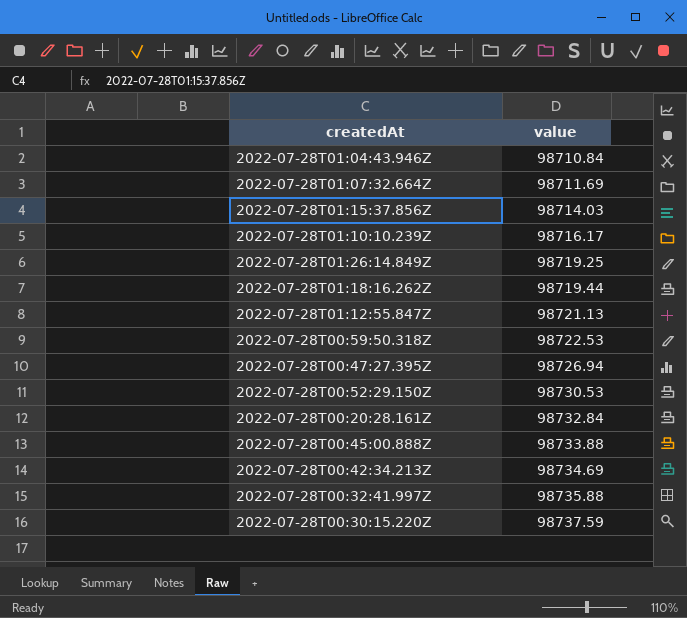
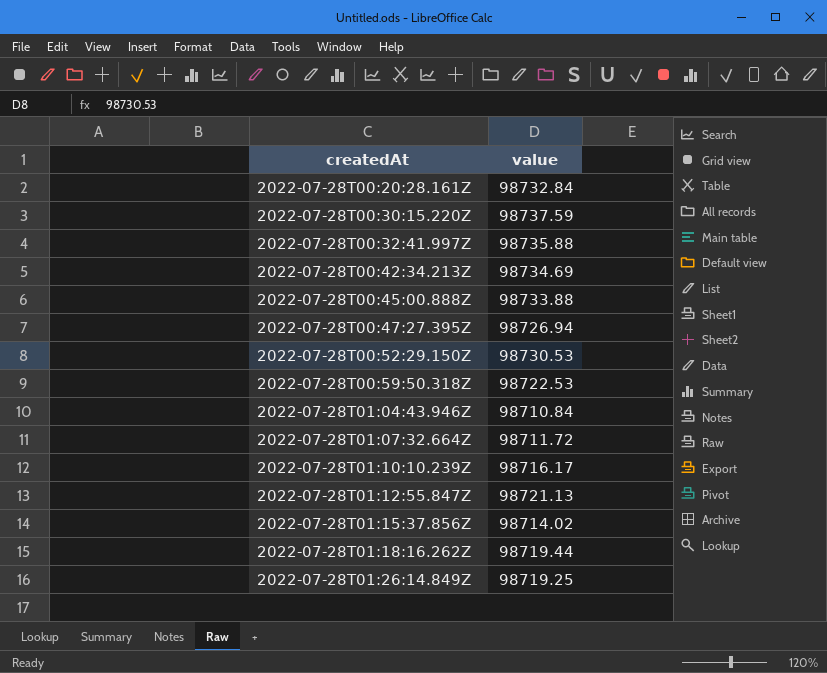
row order: value ascending -> createdAt ascending
2022-07-28T01:07:32.664Z | value: 98711.69 -> 98711.72
2022-07-28T01:15:37.856Z | value: 98714.03 -> 98714.02

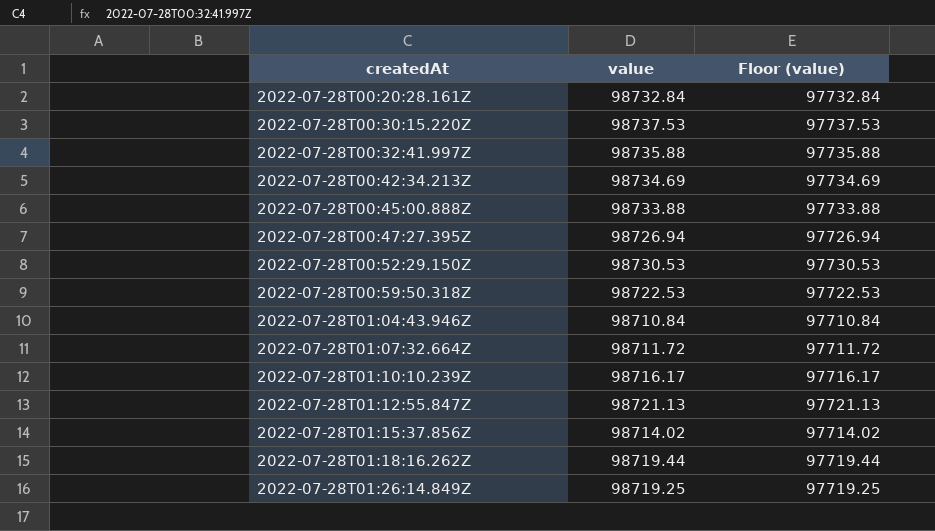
column Floor (value) | formula: none -> [value] - 1000
2022-07-28T00:30:15.220Z | value: 98737.59 -> 98737.53

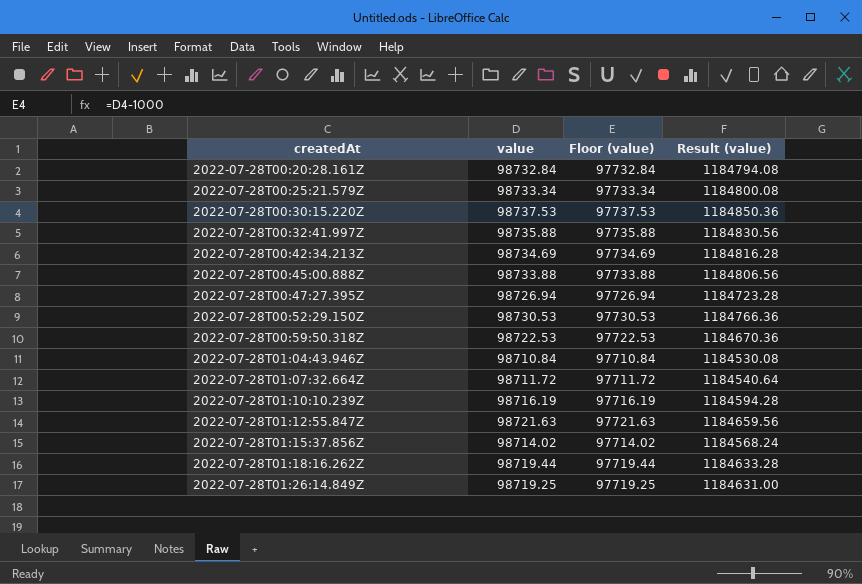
column Result (value) | formula: none -> [value] * 12
row 2022-07-28T00:25:21.579Z: none -> 98733.34 | 97733.34 | 1184800.08
2022-07-28T01:10:10.239Z | value: 98716.17 -> 98716.19
2022-07-28T01:10:10.239Z | Floor (value): 97716.17 -> 97716.19
2022-07-28T01:12:55.847Z | value: 98721.13 -> 98721.63
2022-07-28T01:12:55.847Z | Floor (value): 97721.13 -> 97721.63

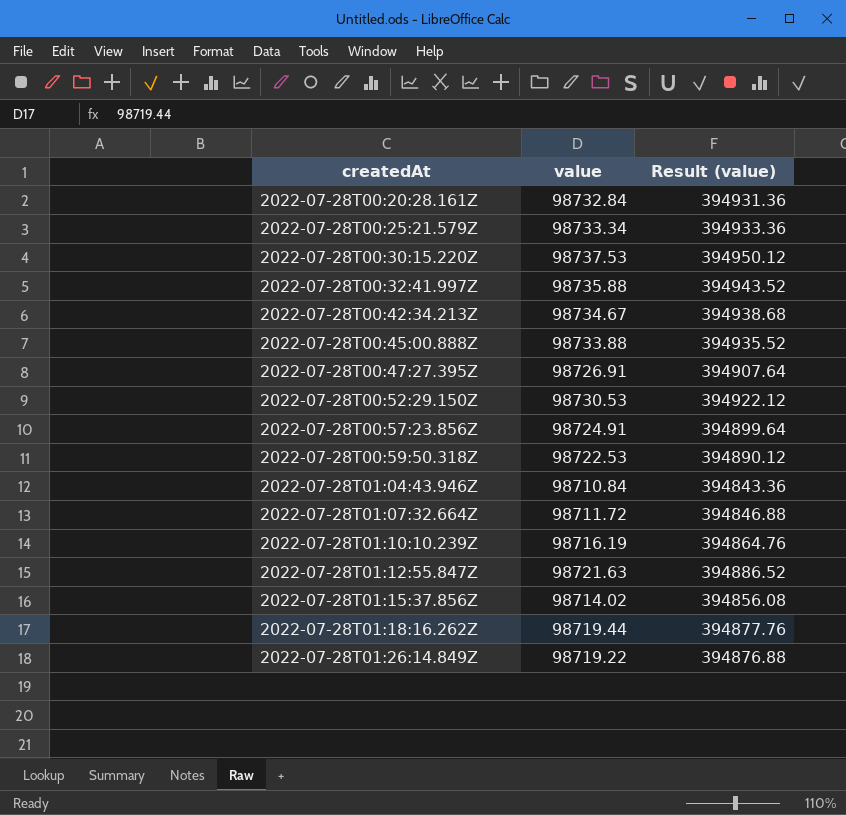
column Floor (value) | formula: [value] - 1000 -> none
column Result (value) | formula: [value] * 12 -> [value] * 4
2022-07-28T00:42:34.213Z | value: 98734.69 -> 98734.67
2022-07-28T00:47:27.395Z | value: 98726.94 -> 98726.91
row 2022-07-28T00:57:23.856Z: none -> 98724.91 | 394899.64
2022-07-28T01:26:14.849Z | value: 98719.25 -> 98719.22

